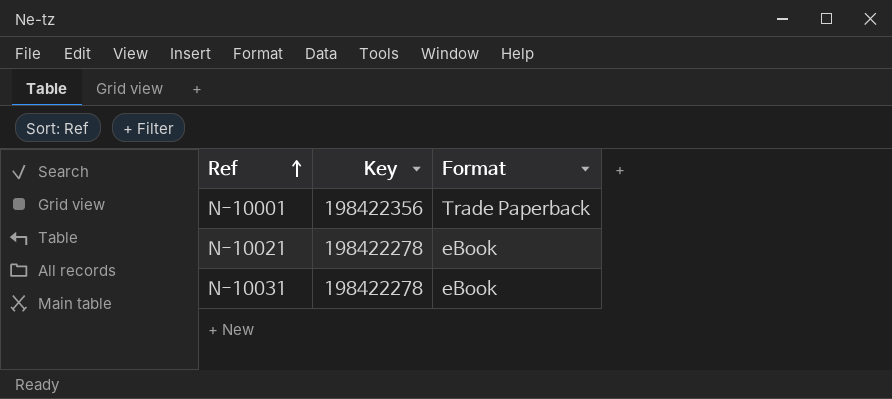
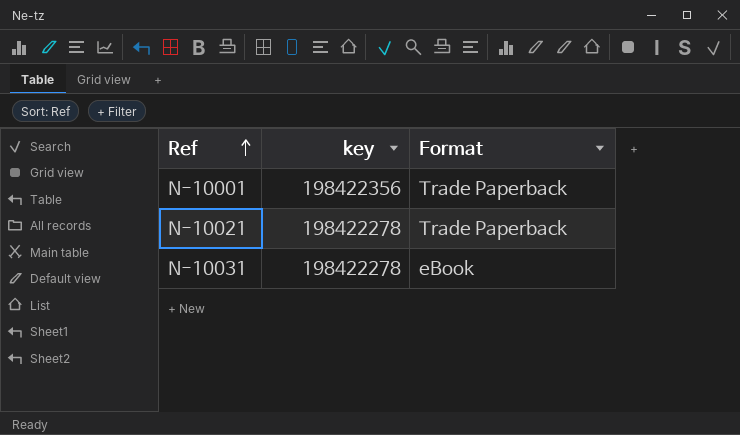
column name: Key -> key
N-10021 | Format: eBook -> Trade Paperback

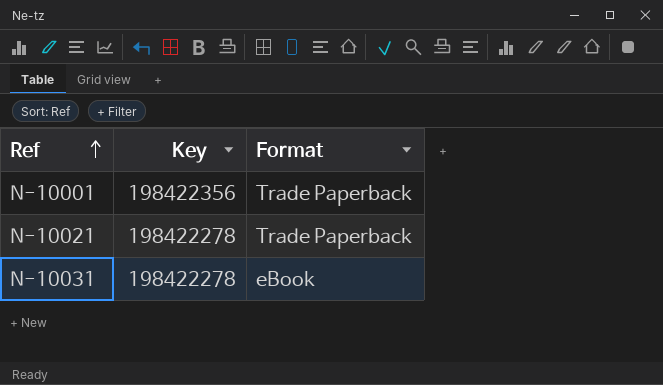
column name: key -> Key

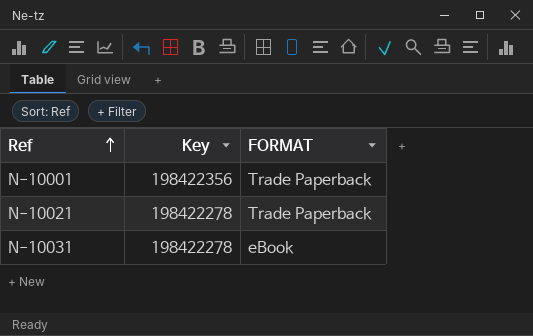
column name: Format -> FORMAT

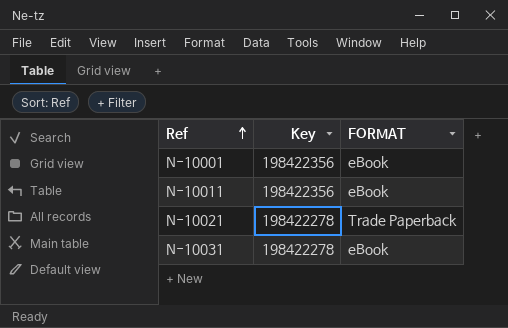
N-10001 | FORMAT: Trade Paperback -> eBook
row N-10011: none -> 198422356 | eBook

